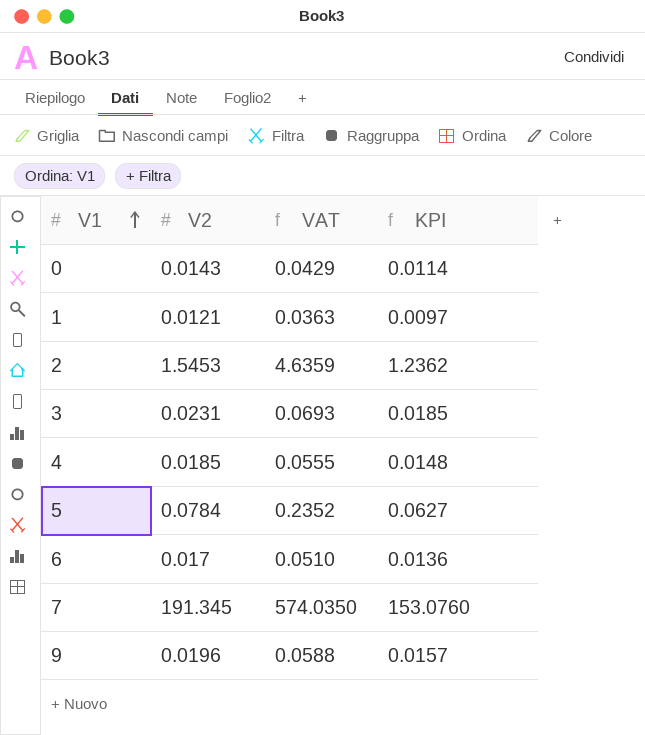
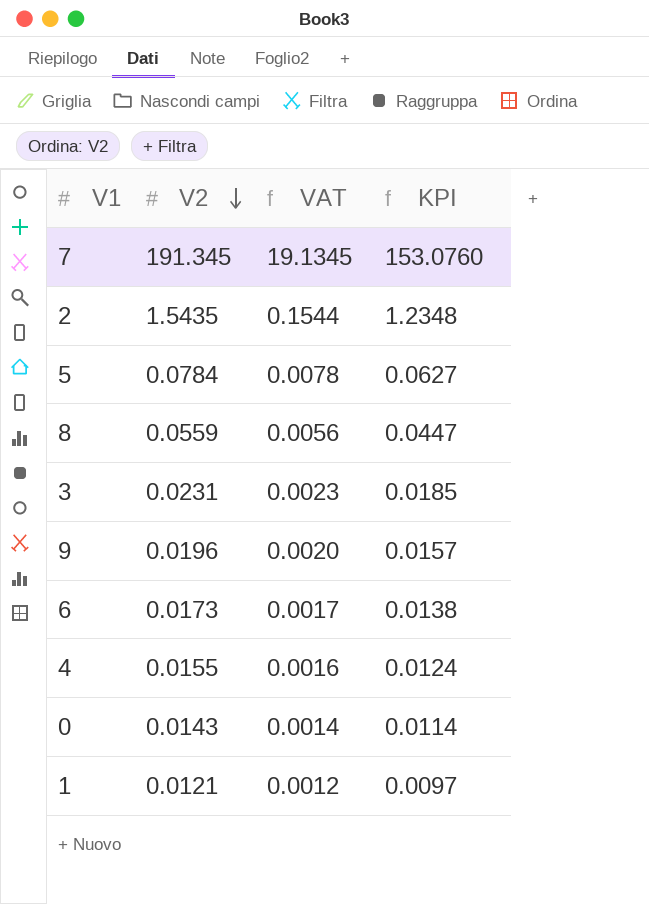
row order: V1 ascending -> V2 descending
column VAT | formula: [V2] * 3 -> [V2] * 0.1
2 | V2: 1.5453 -> 1.5435
2 | KPI: 1.2362 -> 1.2348
row 8: none -> 0.0559 | 0.0056 | 0.0447
6 | V2: 0.017 -> 0.0173
6 | KPI: 0.0136 -> 0.0138
4 | V2: 0.0185 -> 0.0155
4 | KPI: 0.0148 -> 0.0124

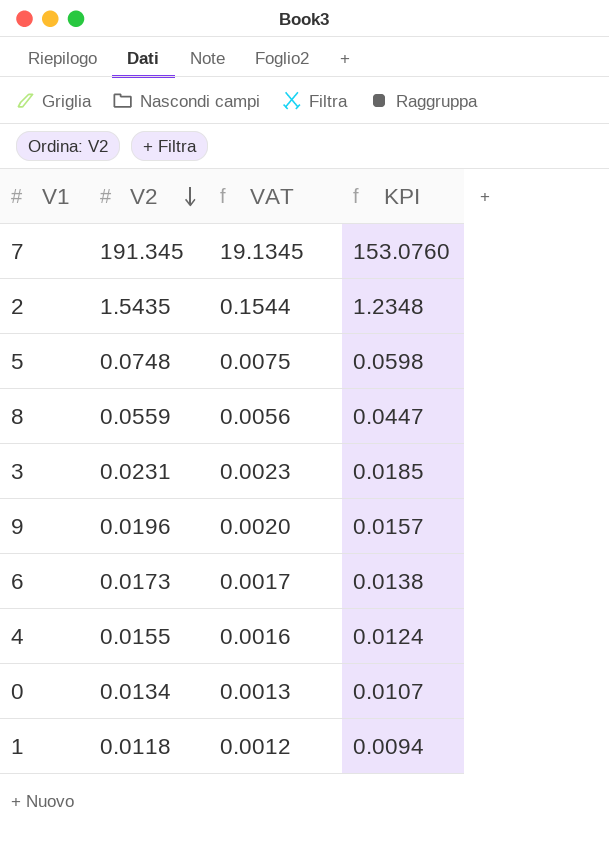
5 | V2: 0.0784 -> 0.0748
5 | VAT: 0.0078 -> 0.0075
5 | KPI: 0.0627 -> 0.0598
0 | V2: 0.0143 -> 0.0134
0 | VAT: 0.0014 -> 0.0013
0 | KPI: 0.0114 -> 0.0107
1 | V2: 0.0121 -> 0.0118
1 | KPI: 0.0097 -> 0.0094

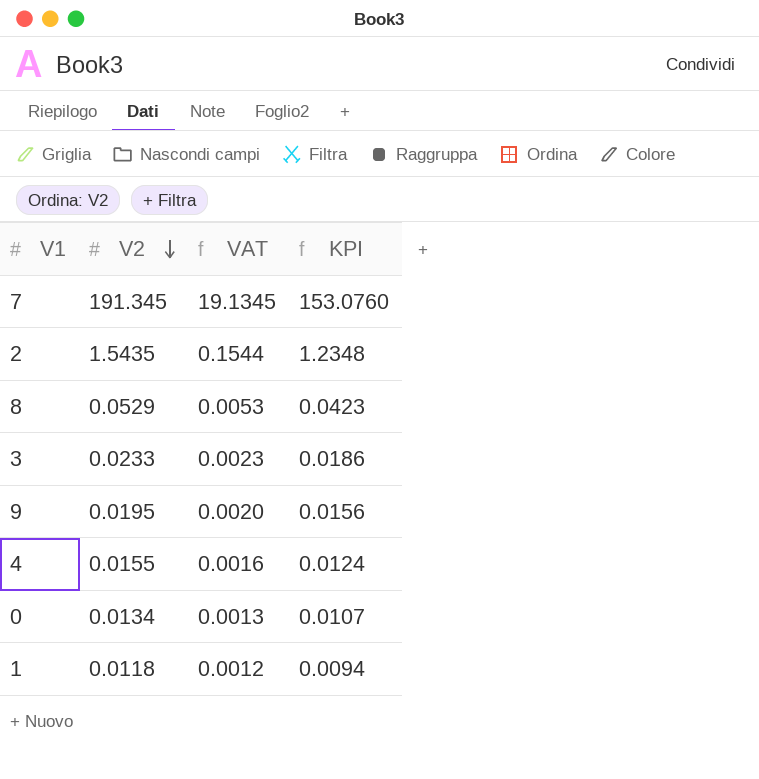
row 5: 0.0748 | 0.0075 | 0.0598 -> none
row 6: 0.0173 | 0.0017 | 0.0138 -> none
8 | V2: 0.0559 -> 0.0529
8 | VAT: 0.0056 -> 0.0053
8 | KPI: 0.0447 -> 0.0423
3 | V2: 0.0231 -> 0.0233
3 | KPI: 0.0185 -> 0.0186
9 | V2: 0.0196 -> 0.0195
9 | KPI: 0.0157 -> 0.0156

